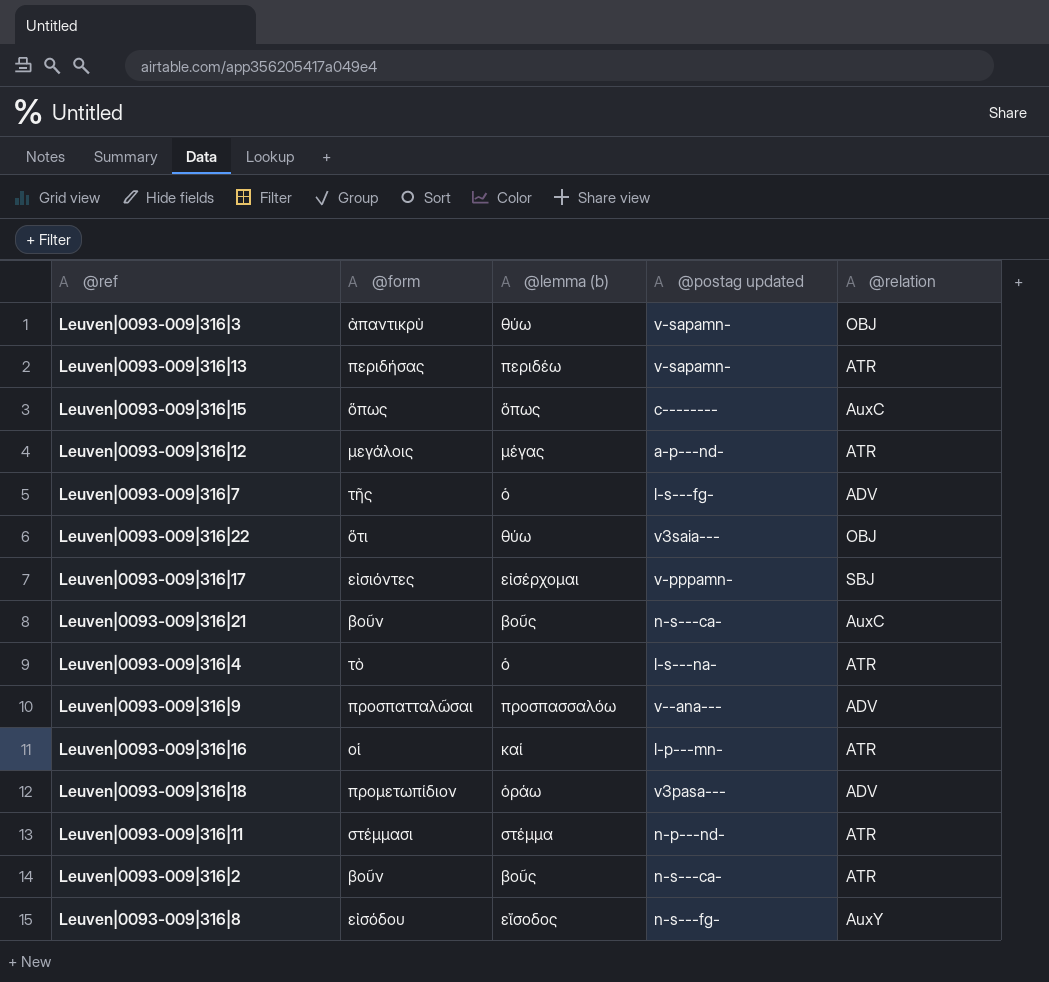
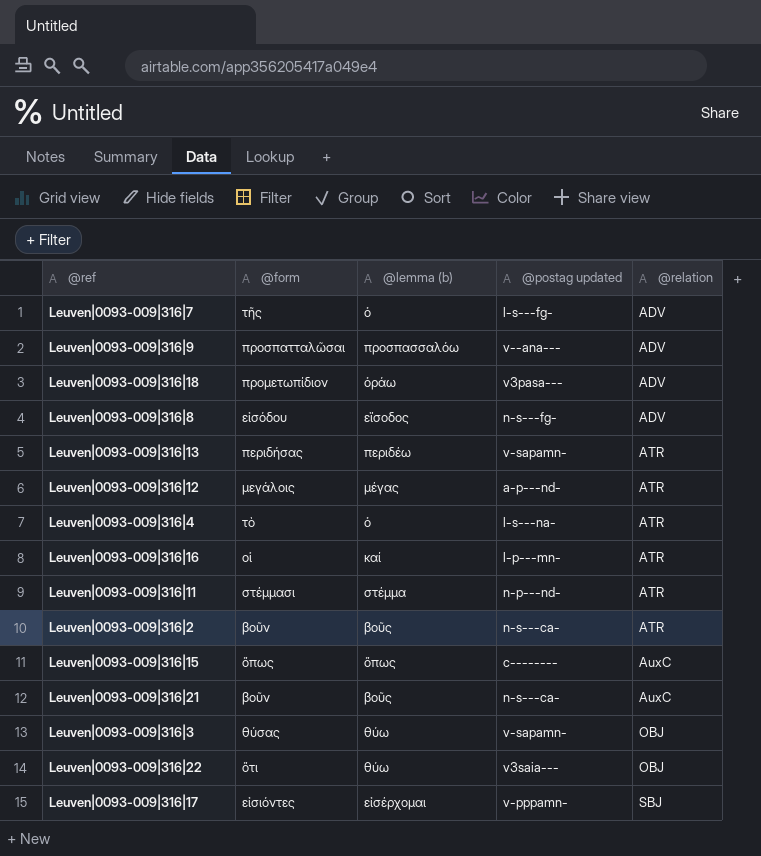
row order: none -> @relation ascending
Leuven|0093-009|316|8 | @relation: AuxY -> ADV
Leuven|0093-009|316|3 | @form: ἀπαντικρὺ -> θύσας

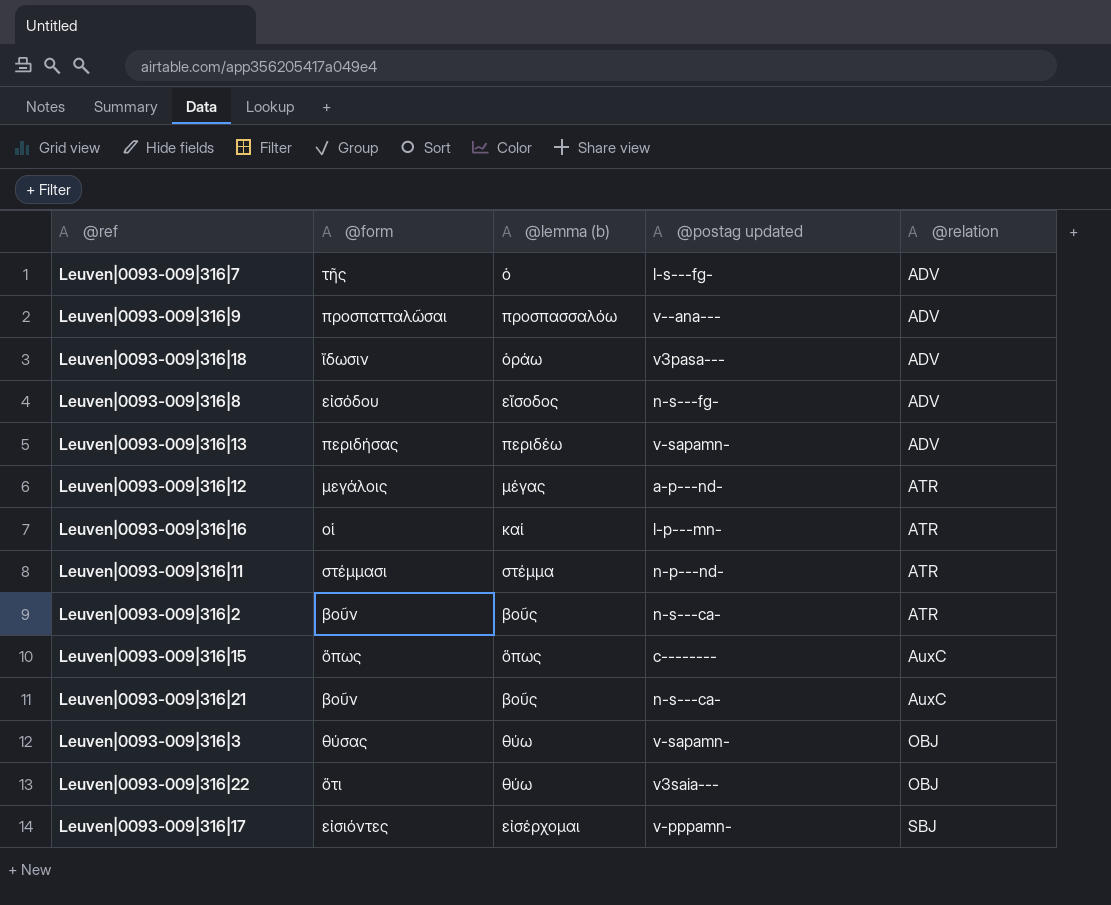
row Leuven|0093-009|316|4: τὸ | ὁ | l-s---na- | ATR -> none
Leuven|0093-009|316|18 | @form: προμετωπίδιον -> ἴδωσιν
Leuven|0093-009|316|13 | @relation: ATR -> ADV

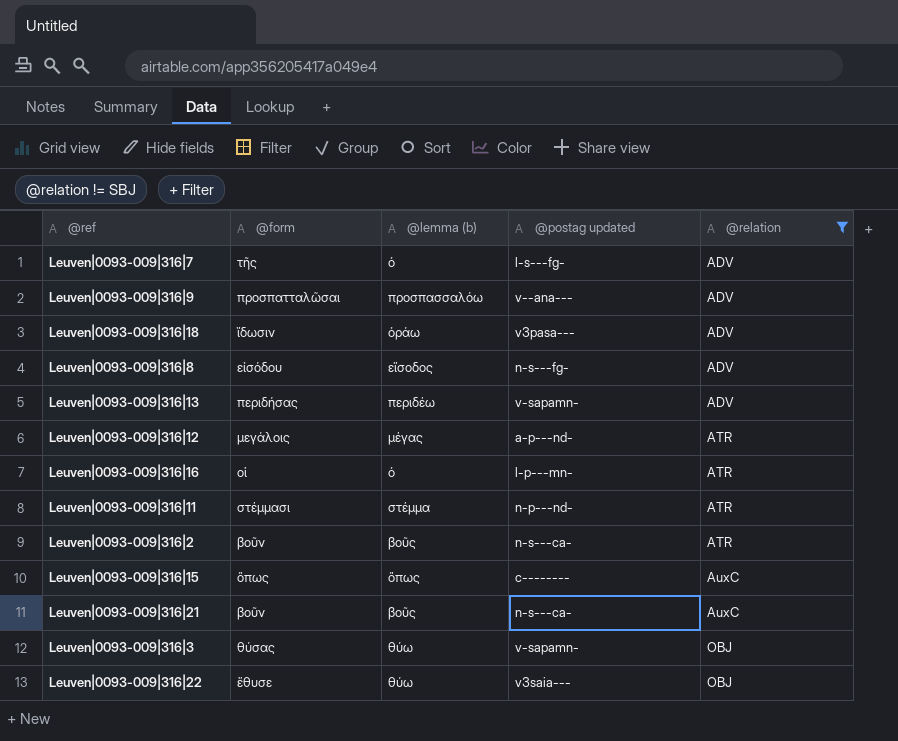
filter: none -> @relation != SBJ
Leuven|0093-009|316|16 | @lemma (b): καί -> ὁ
Leuven|0093-009|316|22 | @form: ὅτι -> ἔθυσε

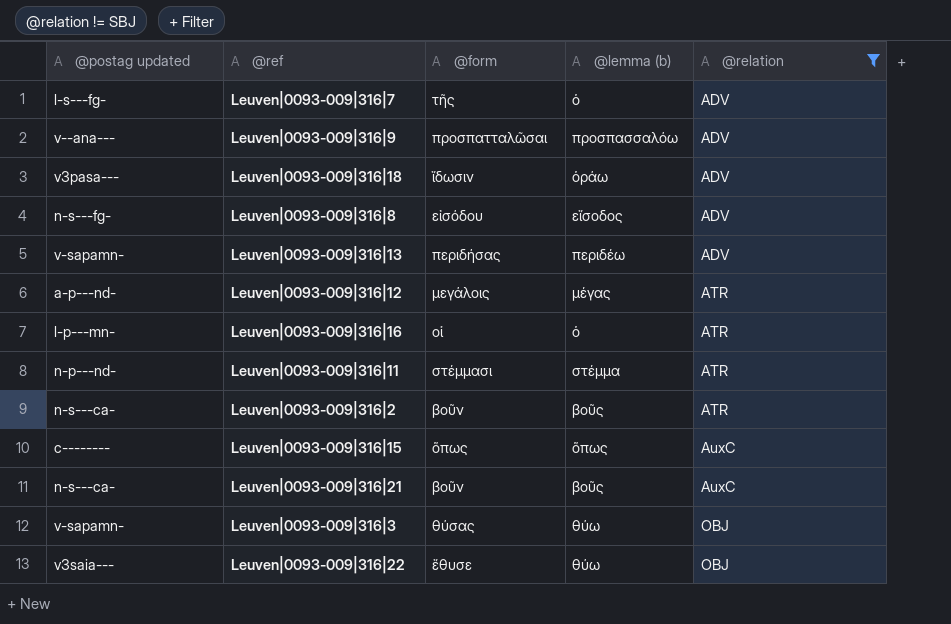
column @postag updated | position: 4 -> 1

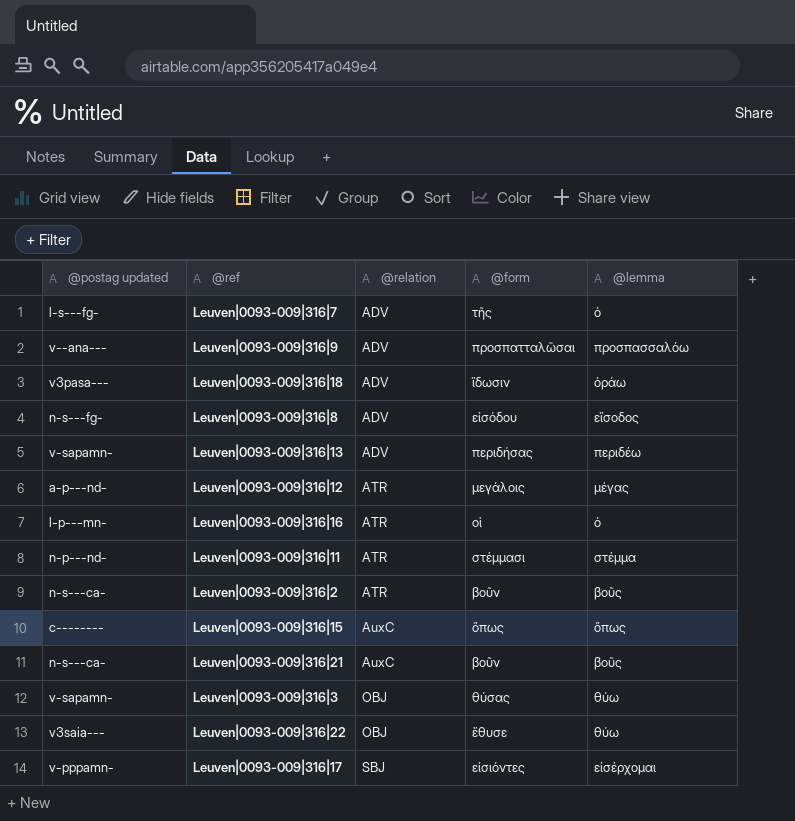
filter: @relation != SBJ -> none
column @relation | position: 5 -> 3
column name: @lemma (b) -> @lemma

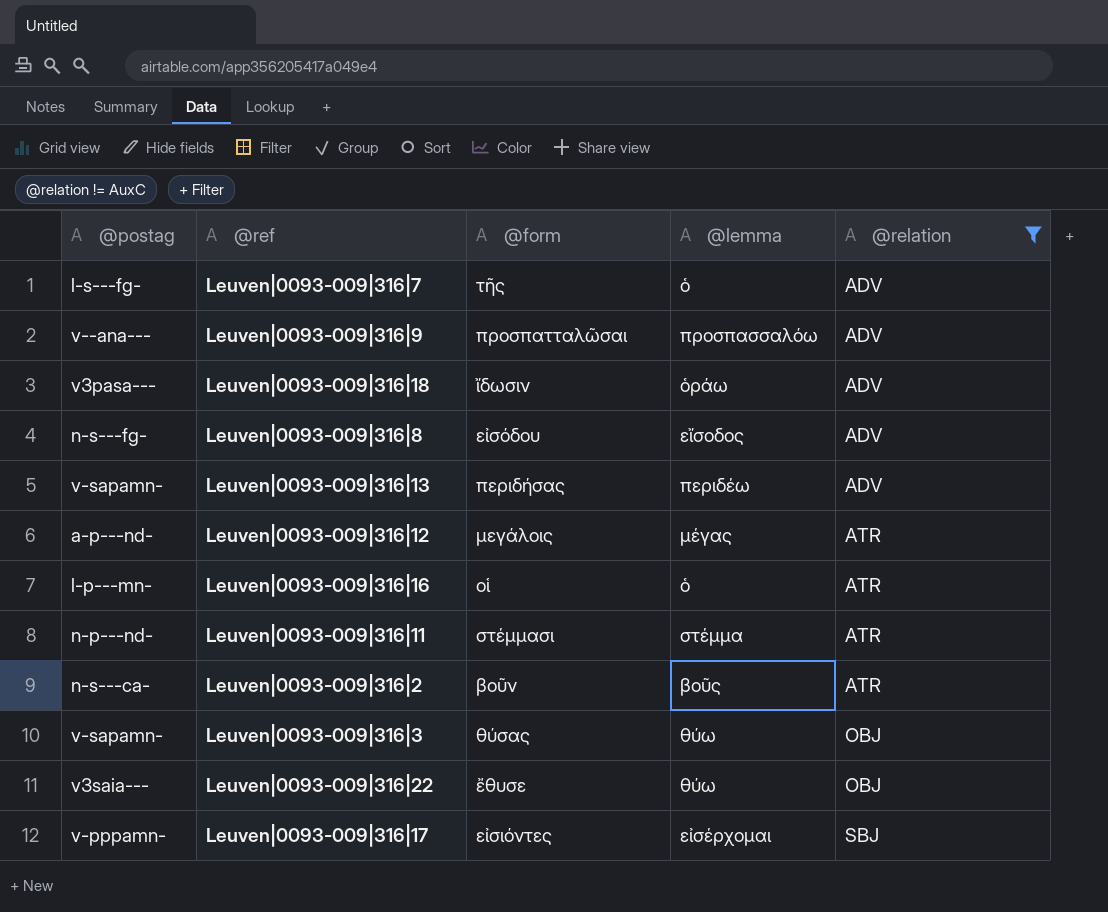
filter: none -> @relation != AuxC
column name: @postag updated -> @postag
column @relation | position: 3 -> 5

